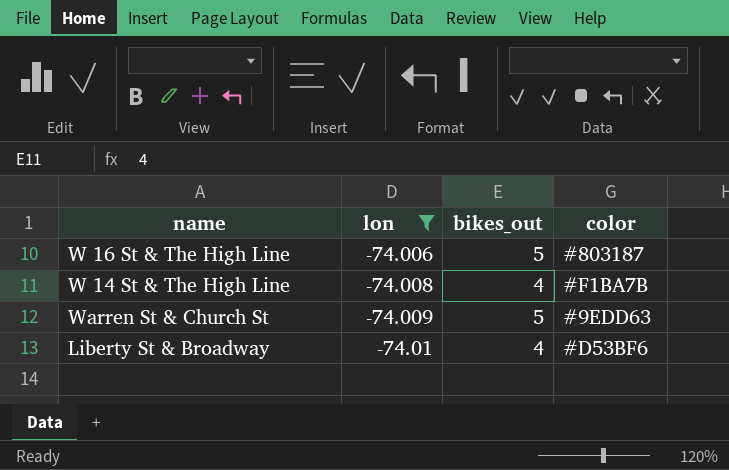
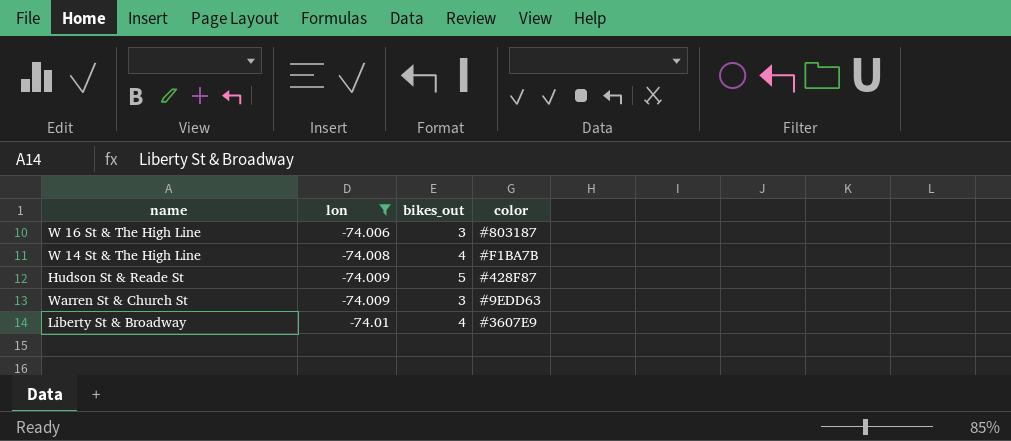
W 16 St & The High Line | bikes_out: 5 -> 3
row Hudson St & Reade St: none -> -74.009 | 5 | #428F87
Warren St & Church St | bikes_out: 5 -> 3
Liberty St & Broadway | color: #D53BF6 -> #3607E9

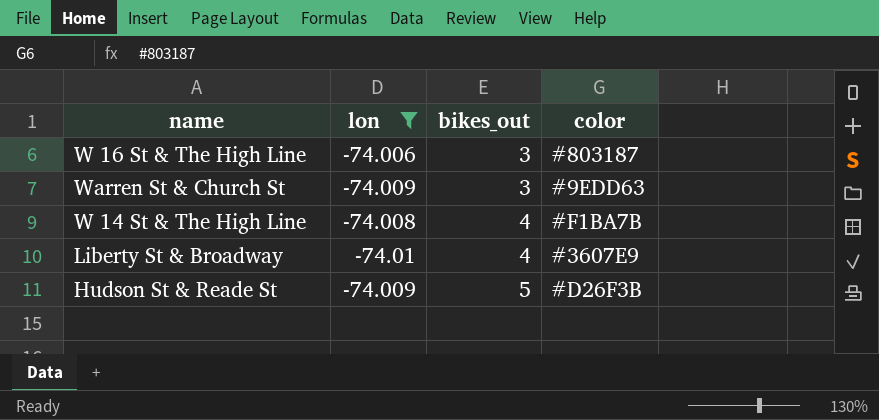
row order: lon descending -> bikes_out ascending
Hudson St & Reade St | color: #428F87 -> #D26F3B

